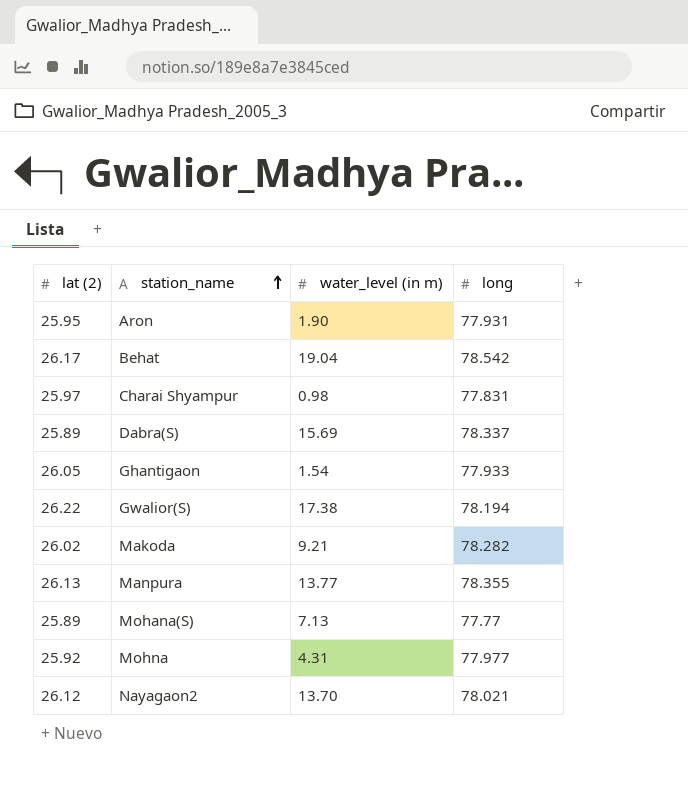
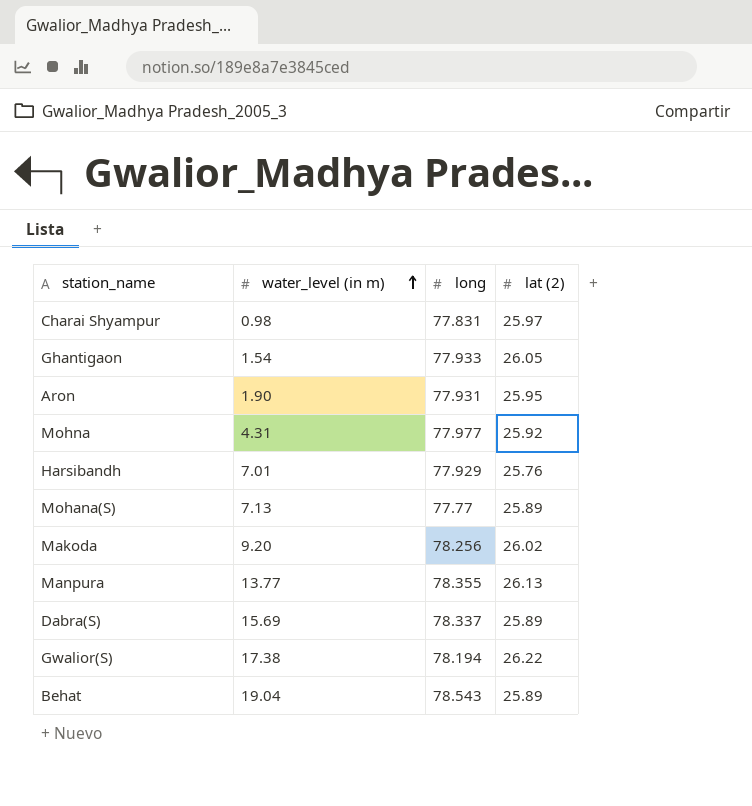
row order: station_name ascending -> water_level (in m) ascending
column lat (2) | position: 1 -> 4
row Nayagaon2: 26.12 | 13.70 | 78.021 -> none
row Harsibandh: none -> 7.01 | 77.929 | 25.76
Makoda | water_level (in m): 9.21 -> 9.20
Makoda | long: 78.282 -> 78.256
Behat | long: 78.542 -> 78.543
Behat | lat (2): 26.17 -> 25.89

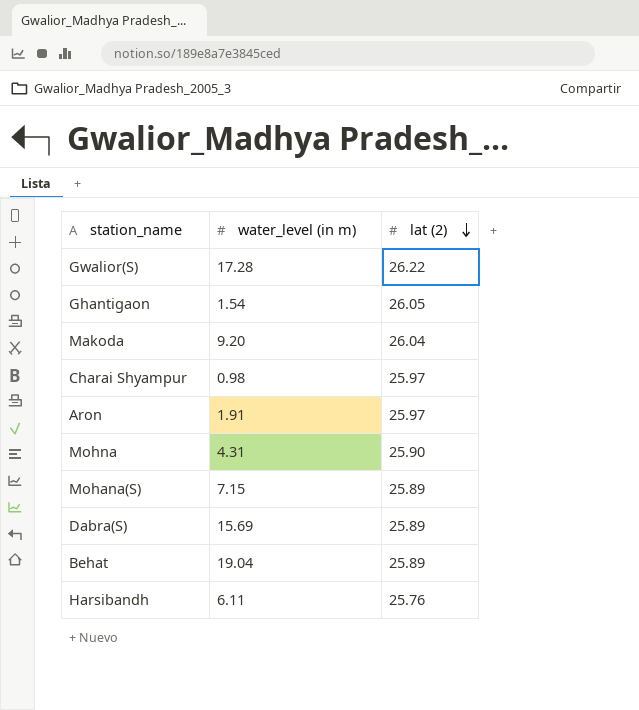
row order: water_level (in m) ascending -> lat (2) descending
column long | position: 3 -> none
row Manpura: 13.77 | 78.355 | 26.13 -> none
Gwalior(S) | water_level (in m): 17.38 -> 17.28
Makoda | lat (2): 26.02 -> 26.04
Aron | water_level (in m): 1.90 -> 1.91
Aron | lat (2): 25.95 -> 25.97
Mohna | lat (2): 25.92 -> 25.90
Mohana(S) | water_level (in m): 7.13 -> 7.15
Harsibandh | water_level (in m): 7.01 -> 6.11

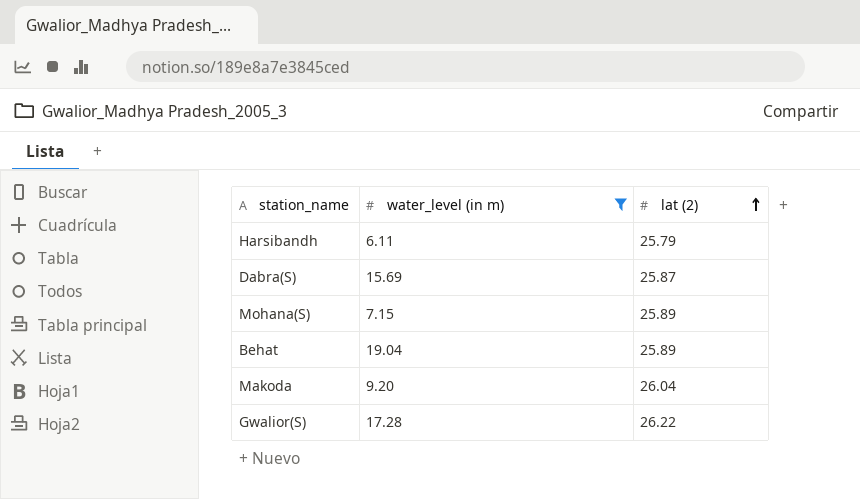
filter: none -> water_level (in m) >= 6.11
row order: lat (2) descending -> lat (2) ascending
Harsibandh | lat (2): 25.76 -> 25.79
Dabra(S) | lat (2): 25.89 -> 25.87

